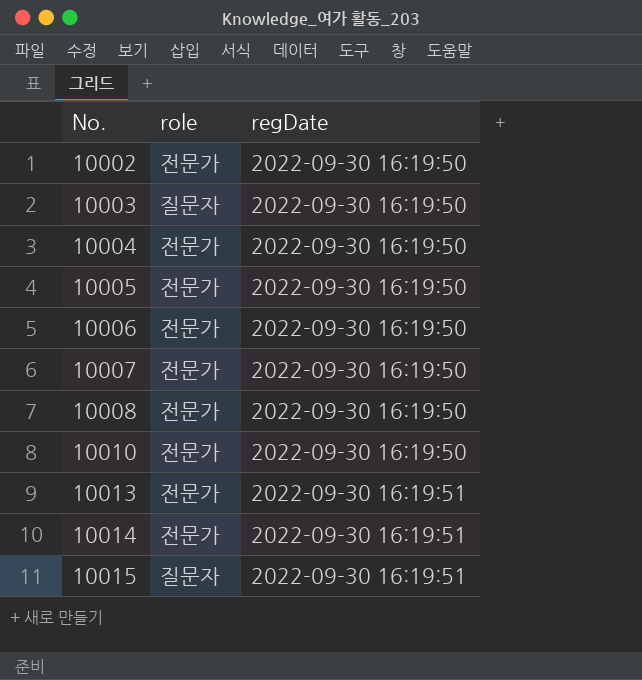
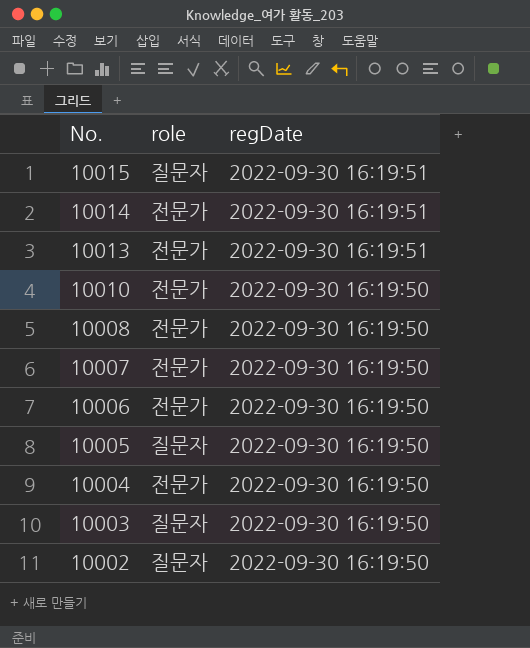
row order: No. ascending -> No. descending
10005 | role: 전문가 -> 질문자
10002 | role: 전문가 -> 질문자

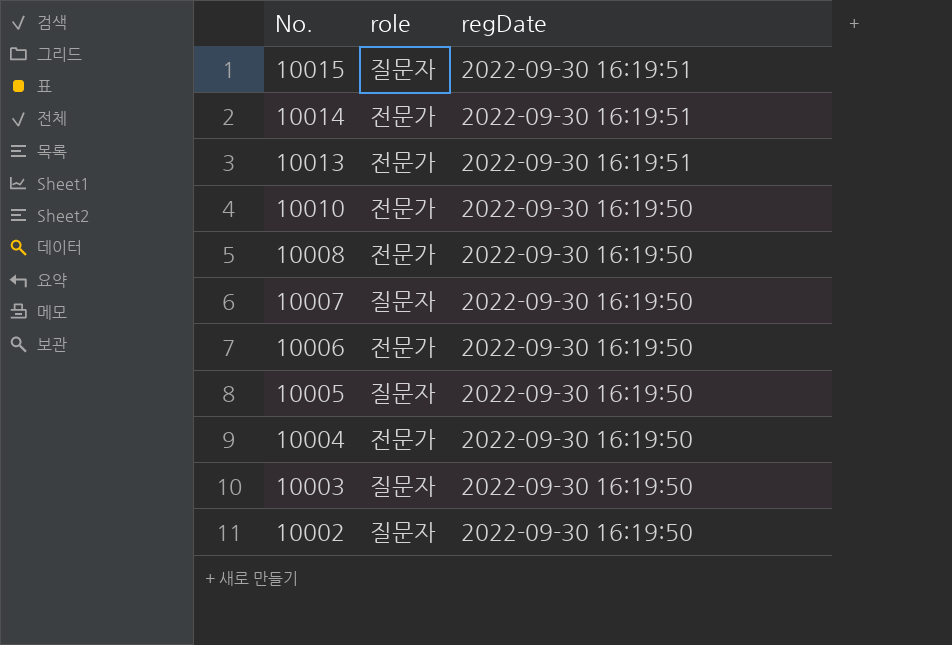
10007 | role: 전문가 -> 질문자

